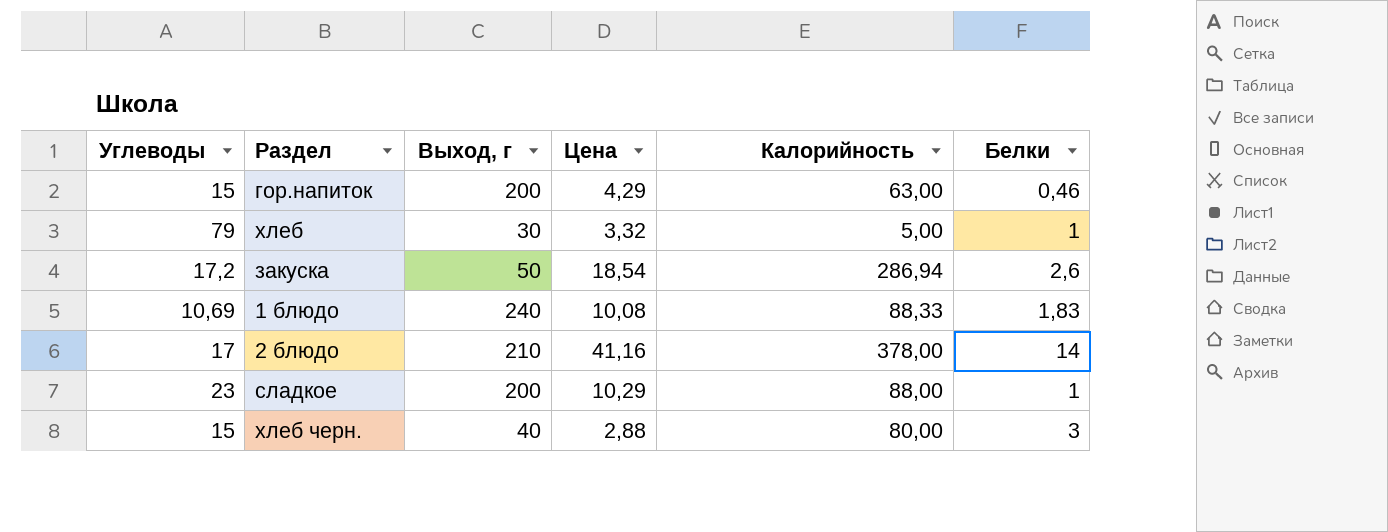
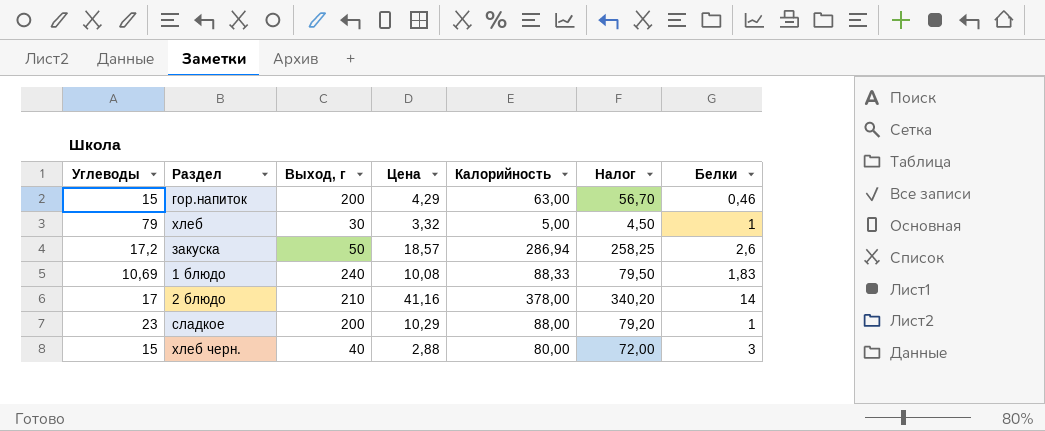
column Налог | formula: none -> [Калорийность] * 0,9
закуска | Цена: 18,54 -> 18,57

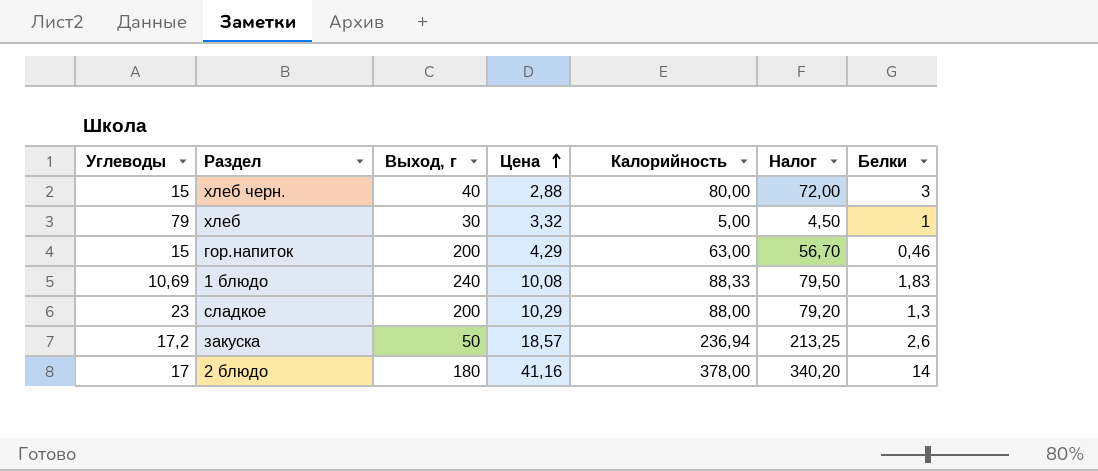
row order: none -> Цена ascending
сладкое | Белки: 1 -> 1,3
закуска | Калорийность: 286,94 -> 236,94
закуска | Налог: 258,25 -> 213,25
2 блюдо | Выход, г: 210 -> 180

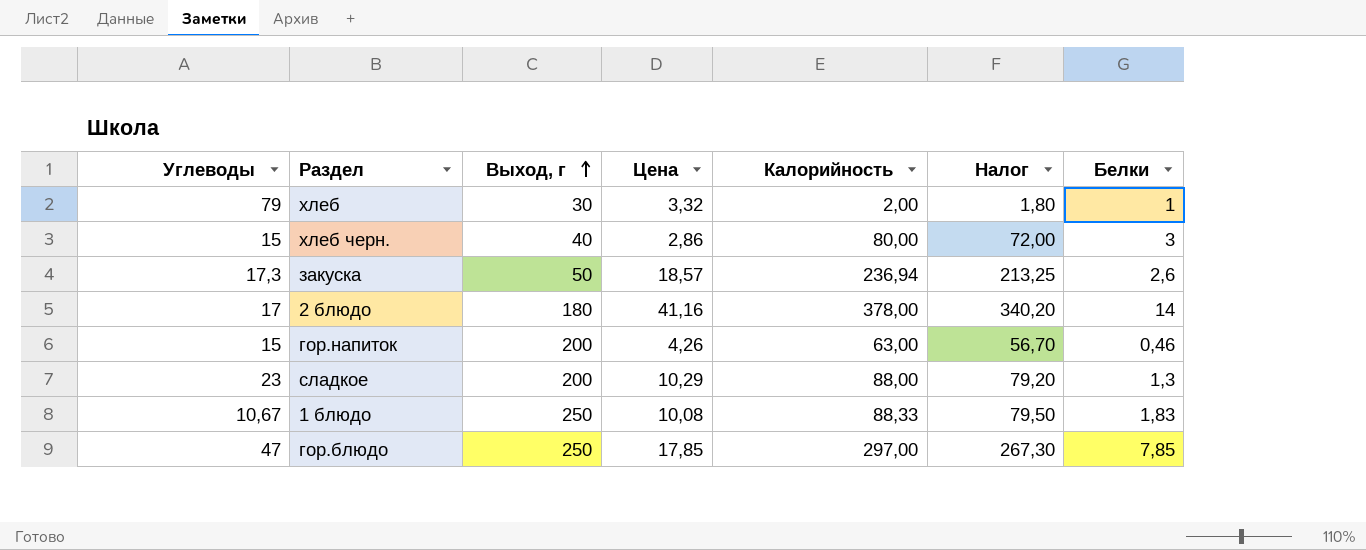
row order: Цена ascending -> Выход, г ascending
хлеб | Калорийность: 5,00 -> 2,00
хлеб | Налог: 4,50 -> 1,80
хлеб черн. | Цена: 2,88 -> 2,86
закуска | Углеводы: 17,2 -> 17,3
гор.напиток | Цена: 4,29 -> 4,26
1 блюдо | Углеводы: 10,69 -> 10,67
1 блюдо | Выход, г: 240 -> 250
row гор.блюдо: none -> 47 | 250 | 17,85 | 297,00 | 267,30 | 7,85

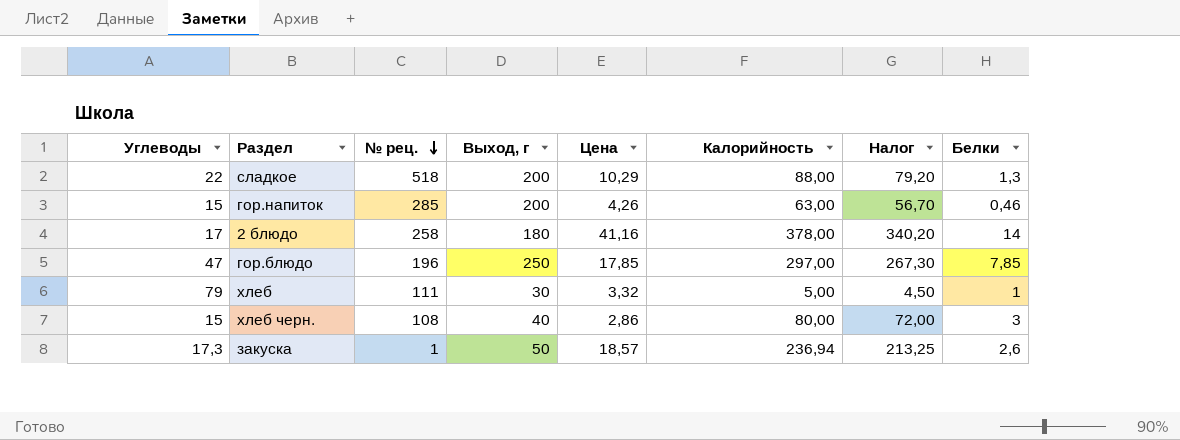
row order: Выход, г ascending -> № рец. descending
column № рец. | position: none -> 3
row 1 блюдо: 10,67 | 250 | 10,08 | 88,33 | 79,50 | 1,83 -> none
сладкое | Углеводы: 23 -> 22
хлеб | Калорийность: 2,00 -> 5,00
хлеб | Налог: 1,80 -> 4,50

